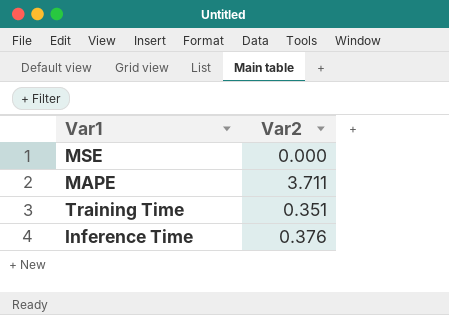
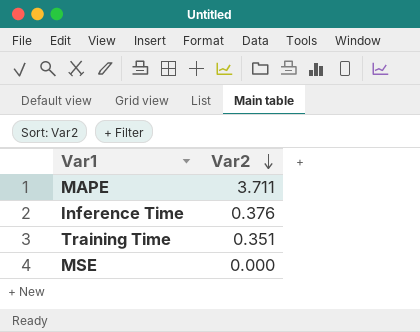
row order: none -> Var2 descending

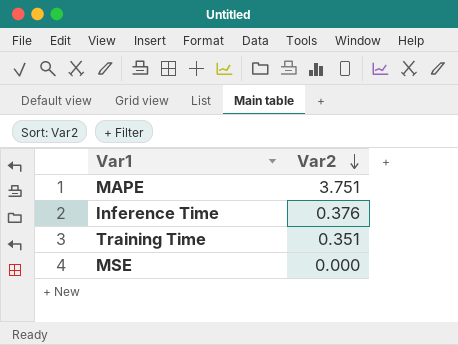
MAPE | Var2: 3.711 -> 3.751

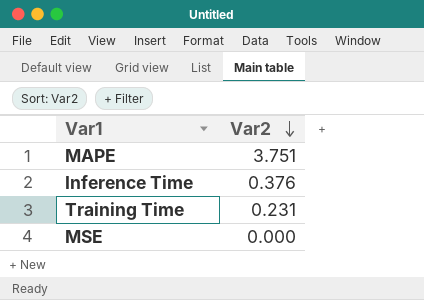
Training Time | Var2: 0.351 -> 0.231

